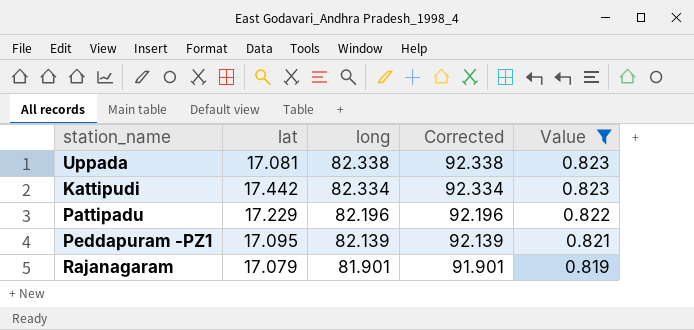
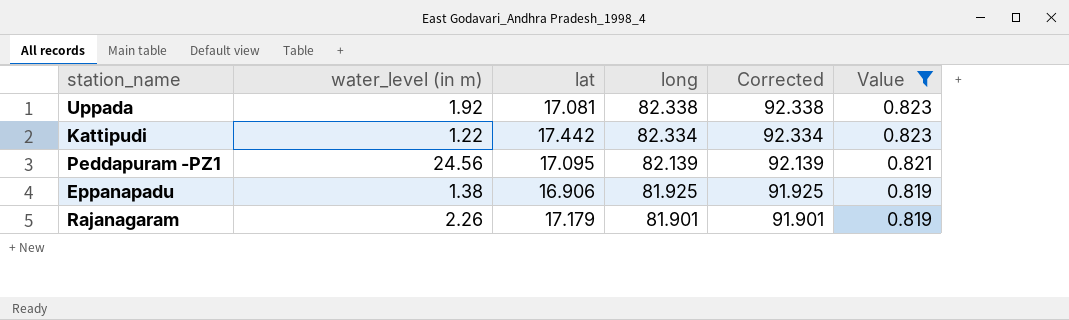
column water_level (in m) | position: none -> 2
row Pattipadu: 17.229 | 82.196 | 92.196 | 0.822 -> none
row Eppanapadu: none -> 1.38 | 16.906 | 81.925 | 91.925 | 0.819
Rajanagaram | lat: 17.079 -> 17.179

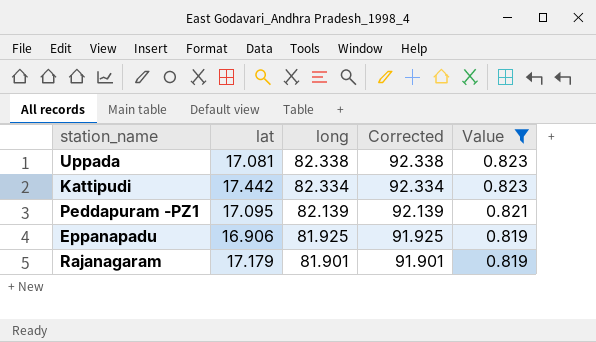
column water_level (in m) | position: 2 -> none

